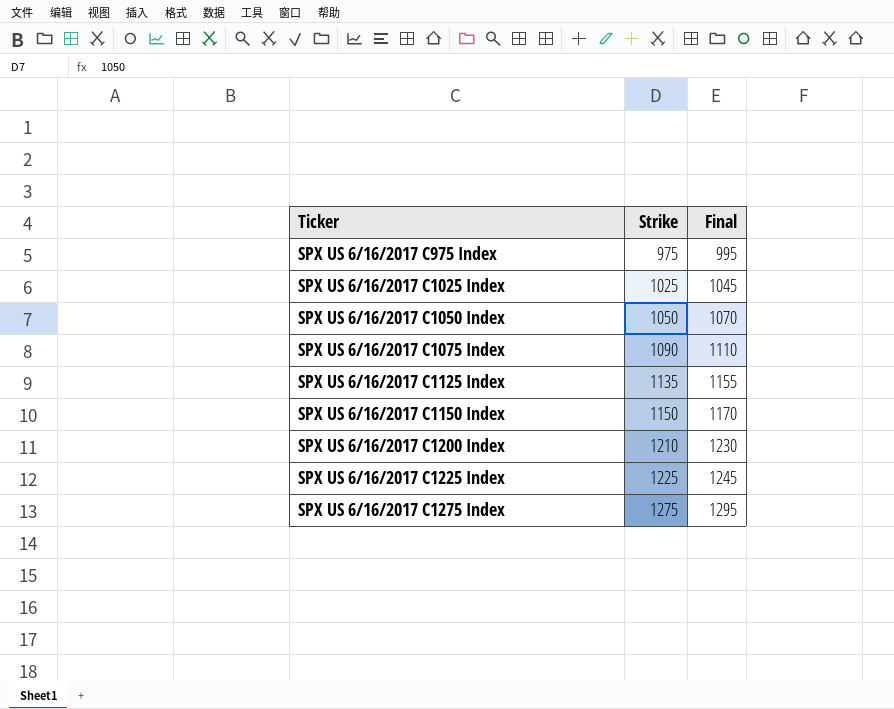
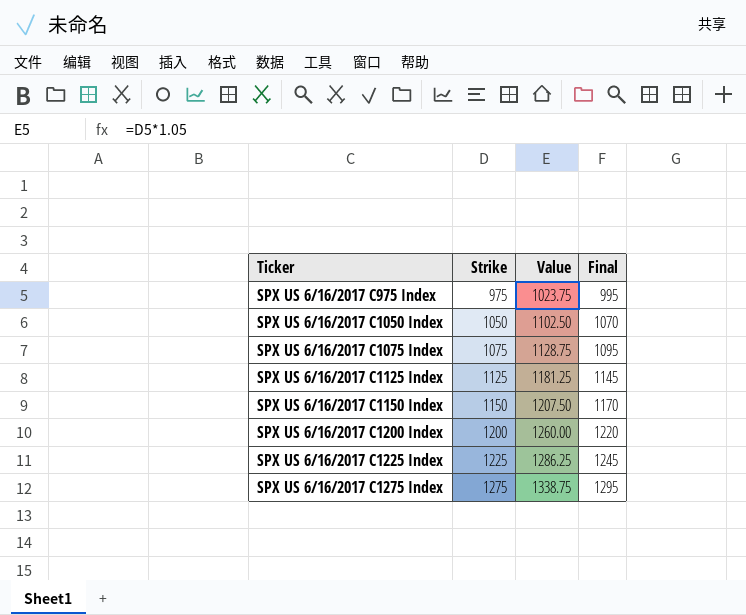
column Value | formula: none -> [Strike] * 1.05
row SPX US 6/16/2017 C1025 Index: 1025 | 1045 -> none
SPX US 6/16/2017 C1075 Index | Strike: 1090 -> 1075
SPX US 6/16/2017 C1075 Index | Final: 1110 -> 1095
SPX US 6/16/2017 C1125 Index | Strike: 1135 -> 1125
SPX US 6/16/2017 C1125 Index | Final: 1155 -> 1145
SPX US 6/16/2017 C1200 Index | Strike: 1210 -> 1200
SPX US 6/16/2017 C1200 Index | Final: 1230 -> 1220

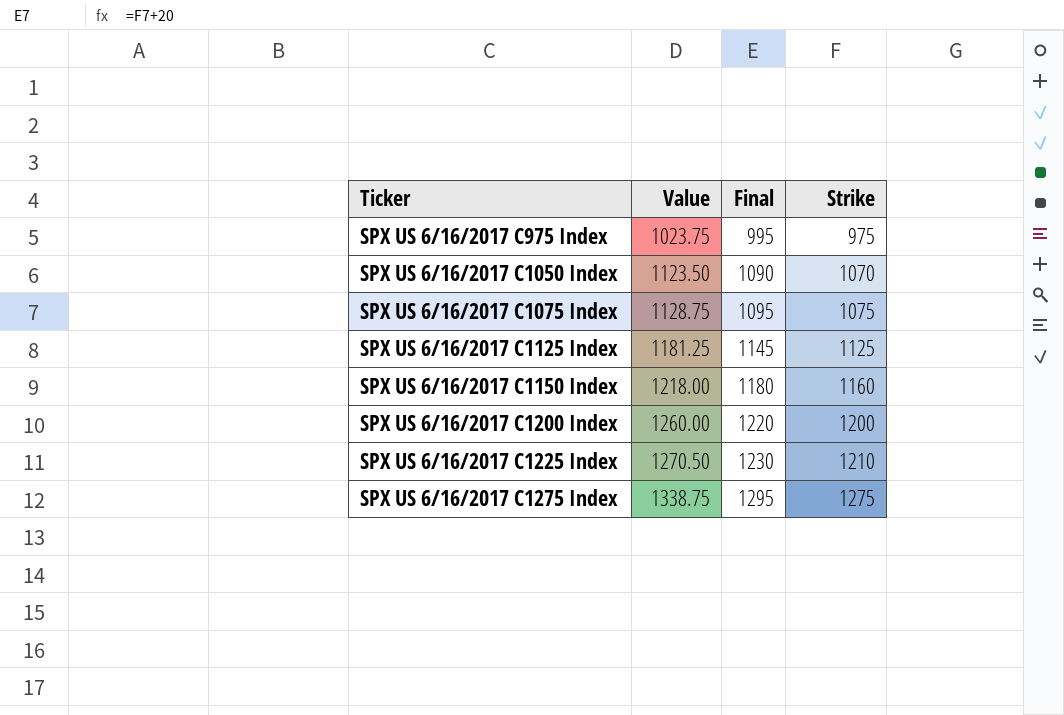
column Strike | position: 2 -> 4
SPX US 6/16/2017 C1050 Index | Value: 1102.50 -> 1123.50
SPX US 6/16/2017 C1050 Index | Final: 1070 -> 1090
SPX US 6/16/2017 C1050 Index | Strike: 1050 -> 1070
SPX US 6/16/2017 C1150 Index | Value: 1207.50 -> 1218.00
SPX US 6/16/2017 C1150 Index | Final: 1170 -> 1180
SPX US 6/16/2017 C1150 Index | Strike: 1150 -> 1160
SPX US 6/16/2017 C1225 Index | Value: 1286.25 -> 1270.50
SPX US 6/16/2017 C1225 Index | Final: 1245 -> 1230
SPX US 6/16/2017 C1225 Index | Strike: 1225 -> 1210

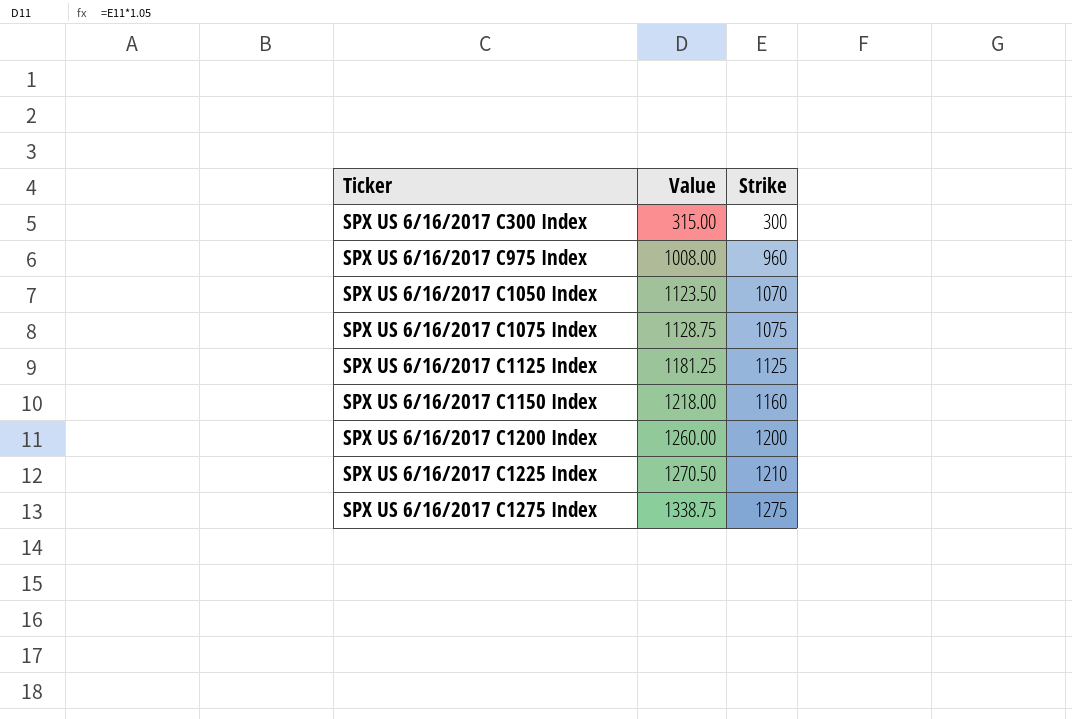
column Final | formula: [Strike] + 20 -> none
row SPX US 6/16/2017 C300 Index: none -> 315.00 | 300
SPX US 6/16/2017 C975 Index | Value: 1023.75 -> 1008.00
SPX US 6/16/2017 C975 Index | Strike: 975 -> 960

